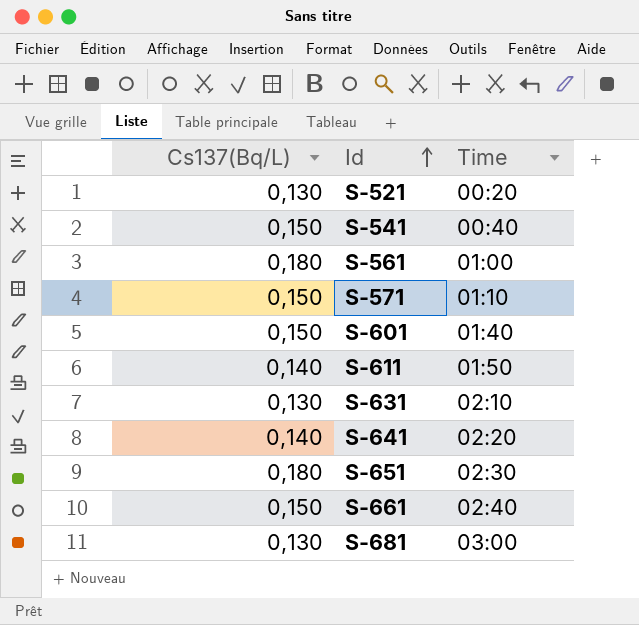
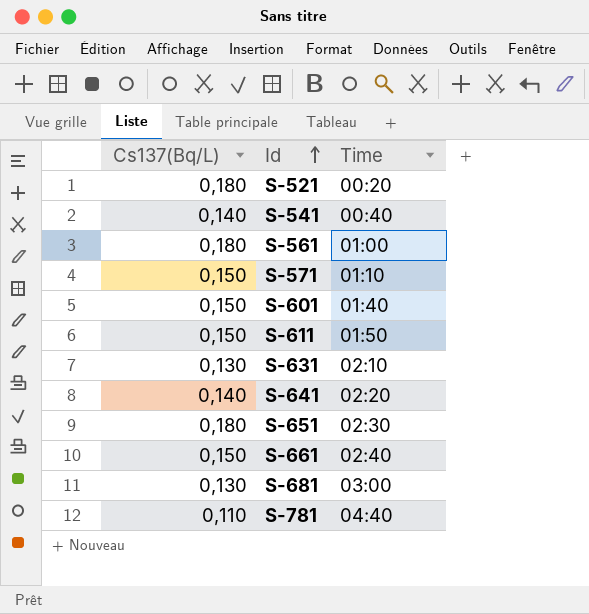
S-521 | Cs137(Bq/L): 0,130 -> 0,180
S-541 | Cs137(Bq/L): 0,150 -> 0,140
S-611 | Cs137(Bq/L): 0,140 -> 0,150
row S-781: none -> 0,110 | 04:40

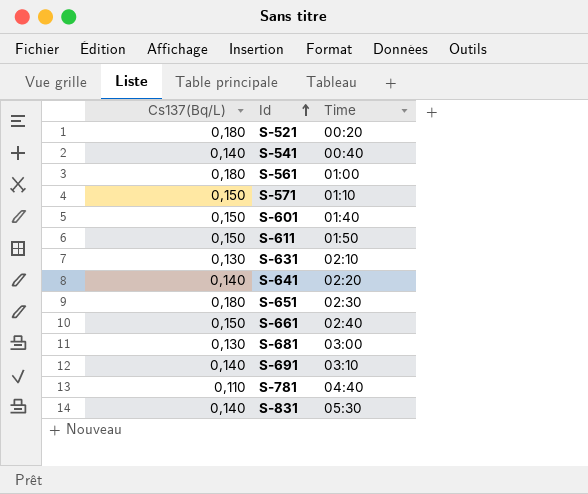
row S-691: none -> 0,140 | 03:10
row S-831: none -> 0,140 | 05:30

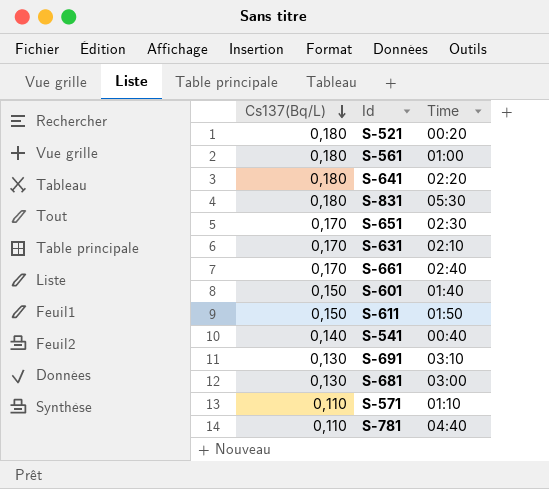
row order: Id ascending -> Cs137(Bq/L) descending
S-641 | Cs137(Bq/L): 0,140 -> 0,180
S-831 | Cs137(Bq/L): 0,140 -> 0,180
S-651 | Cs137(Bq/L): 0,180 -> 0,170
S-631 | Cs137(Bq/L): 0,130 -> 0,170
S-661 | Cs137(Bq/L): 0,150 -> 0,170
S-691 | Cs137(Bq/L): 0,140 -> 0,130
S-571 | Cs137(Bq/L): 0,150 -> 0,110

